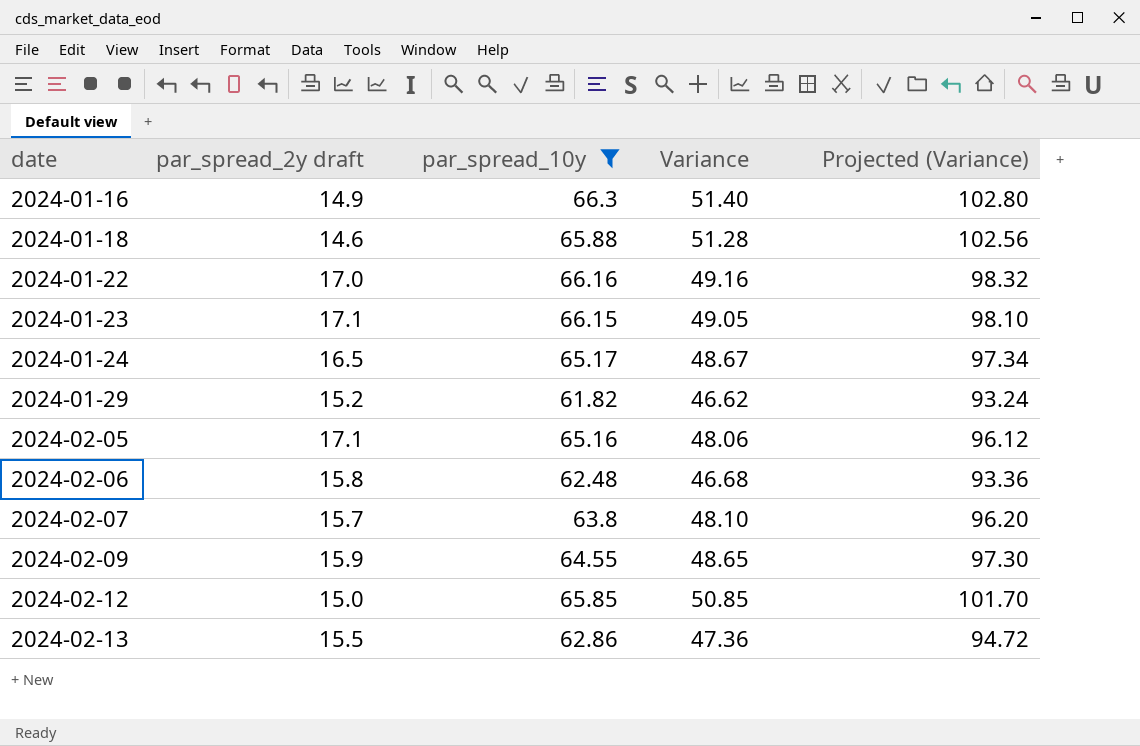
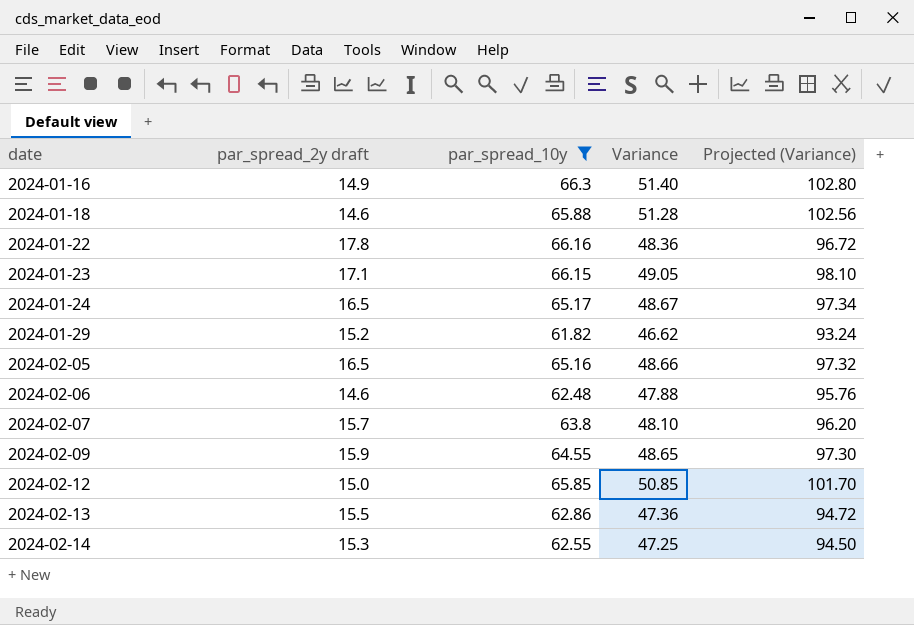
2024-01-22 | par_spread_2y draft: 17.0 -> 17.8
2024-01-22 | Variance: 49.16 -> 48.36
2024-01-22 | Projected (Variance): 98.32 -> 96.72
2024-02-05 | par_spread_2y draft: 17.1 -> 16.5
2024-02-05 | Variance: 48.06 -> 48.66
2024-02-05 | Projected (Variance): 96.12 -> 97.32
2024-02-06 | par_spread_2y draft: 15.8 -> 14.6
2024-02-06 | Variance: 46.68 -> 47.88
2024-02-06 | Projected (Variance): 93.36 -> 95.76
row 2024-02-14: none -> 15.3 | 62.55 | 47.25 | 94.50

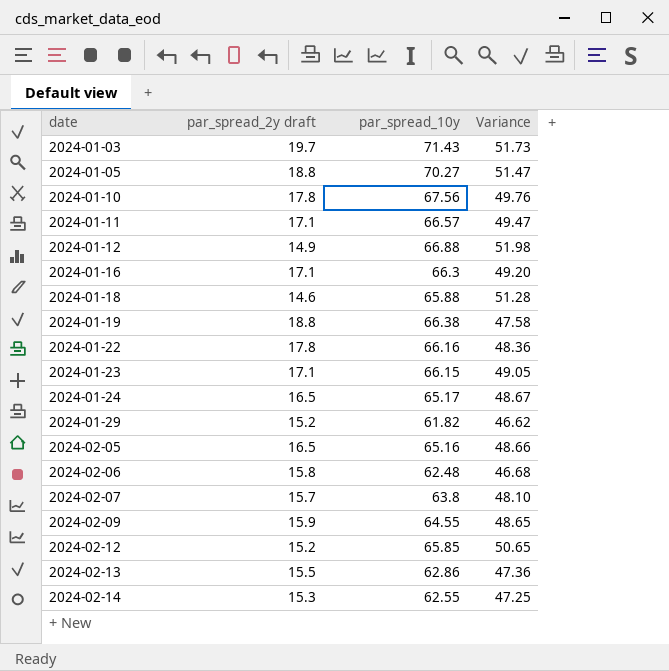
filter: par_spread_10y <= 66.3 -> none
column Projected (Variance) | formula: [Variance] * 2 -> none
2024-01-16 | par_spread_2y draft: 14.9 -> 17.1
2024-01-16 | Variance: 51.40 -> 49.20
2024-02-06 | par_spread_2y draft: 14.6 -> 15.8
2024-02-06 | Variance: 47.88 -> 46.68
2024-02-12 | par_spread_2y draft: 15.0 -> 15.2
2024-02-12 | Variance: 50.85 -> 50.65

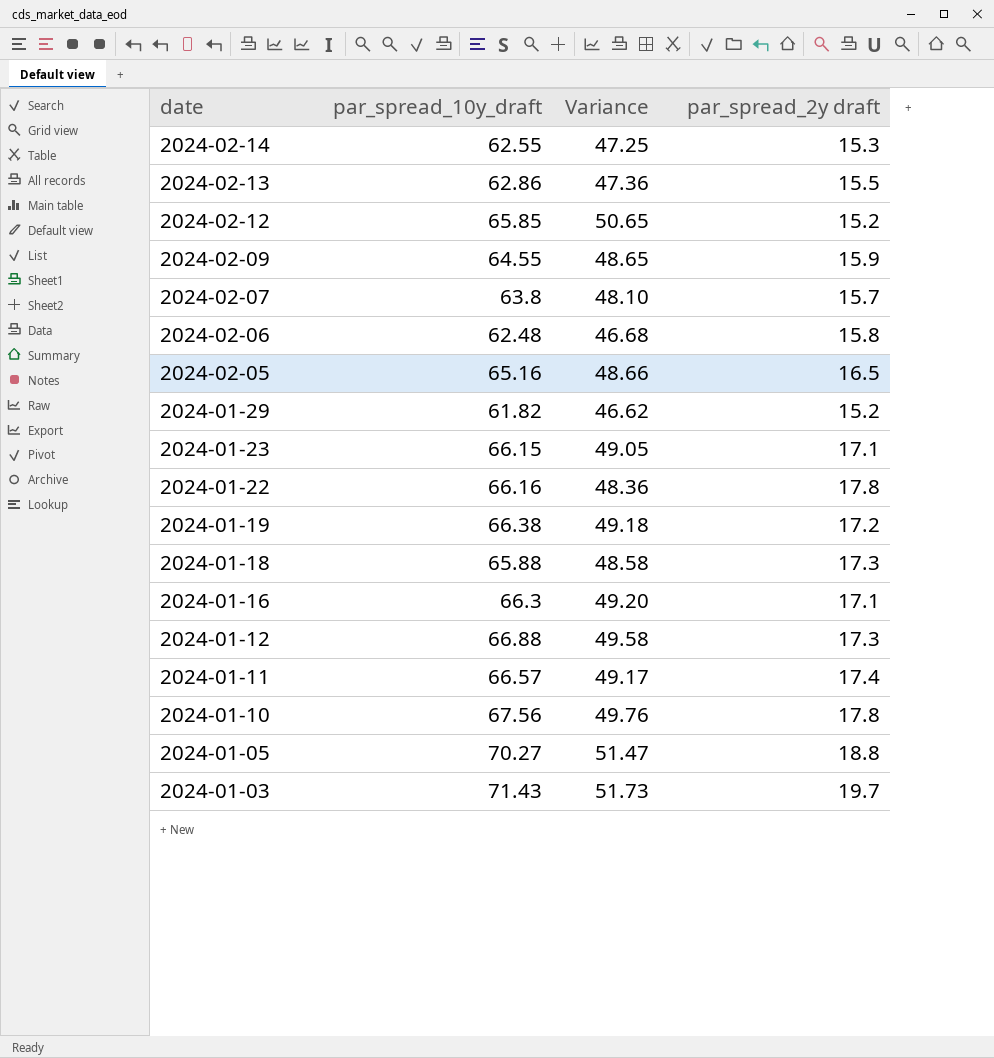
row order: date ascending -> date descending
column name: par_spread_10y -> par_spread_10y_draft
column par_spread_2y draft | position: 2 -> 4
row 2024-01-24: 16.5 | 65.17 | 48.67 -> none
2024-01-19 | Variance: 47.58 -> 49.18
2024-01-19 | par_spread_2y draft: 18.8 -> 17.2
2024-01-18 | Variance: 51.28 -> 48.58
2024-01-18 | par_spread_2y draft: 14.6 -> 17.3
2024-01-12 | Variance: 51.98 -> 49.58
2024-01-12 | par_spread_2y draft: 14.9 -> 17.3
2024-01-11 | Variance: 49.47 -> 49.17
2024-01-11 | par_spread_2y draft: 17.1 -> 17.4

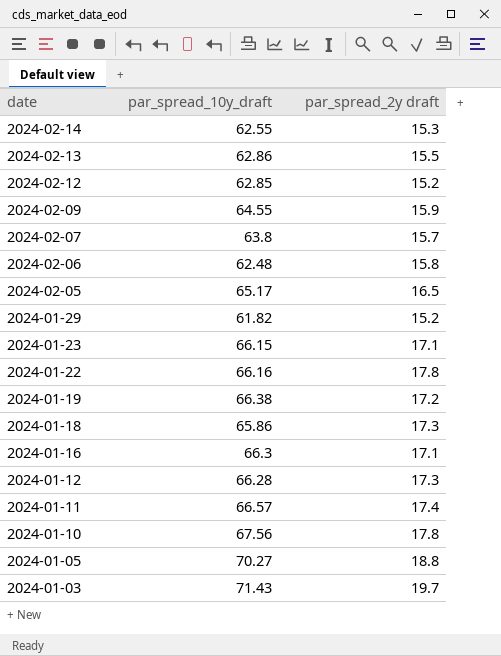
column Variance | formula: [par_spread_10y_draft] - [par_spread_2y draft] -> none
2024-02-12 | par_spread_10y_draft: 65.85 -> 62.85
2024-02-05 | par_spread_10y_draft: 65.16 -> 65.17
2024-01-18 | par_spread_10y_draft: 65.88 -> 65.86
2024-01-12 | par_spread_10y_draft: 66.88 -> 66.28

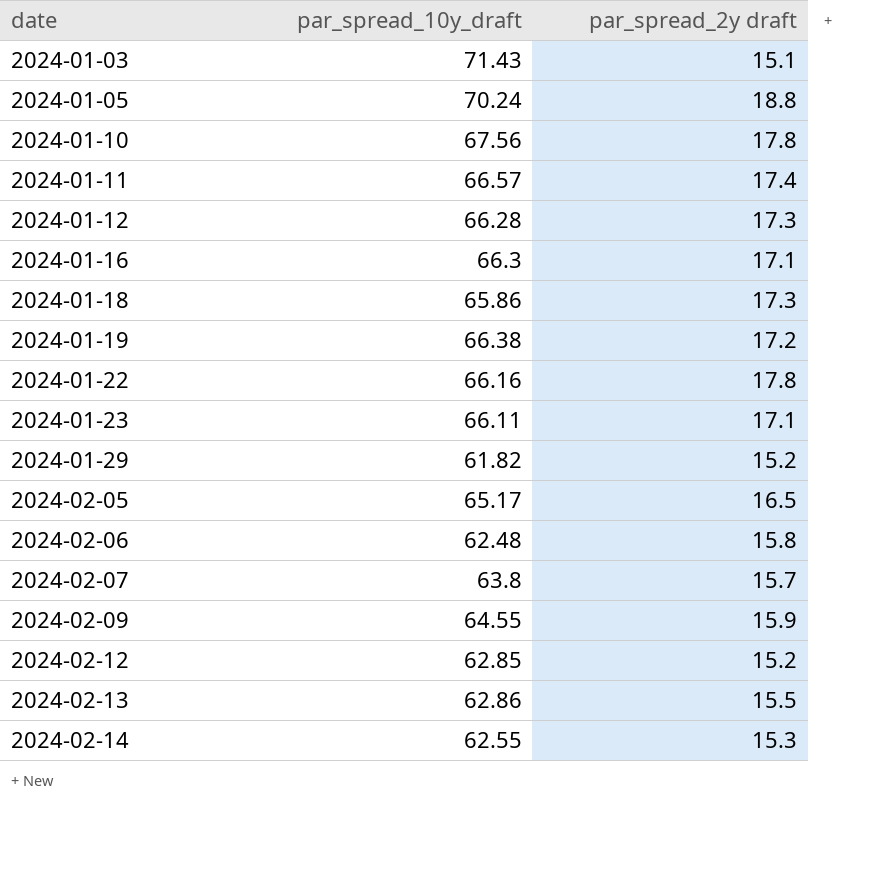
row order: date descending -> date ascending
2024-01-03 | par_spread_2y draft: 19.7 -> 15.1
2024-01-05 | par_spread_10y_draft: 70.27 -> 70.24
2024-01-23 | par_spread_10y_draft: 66.15 -> 66.11

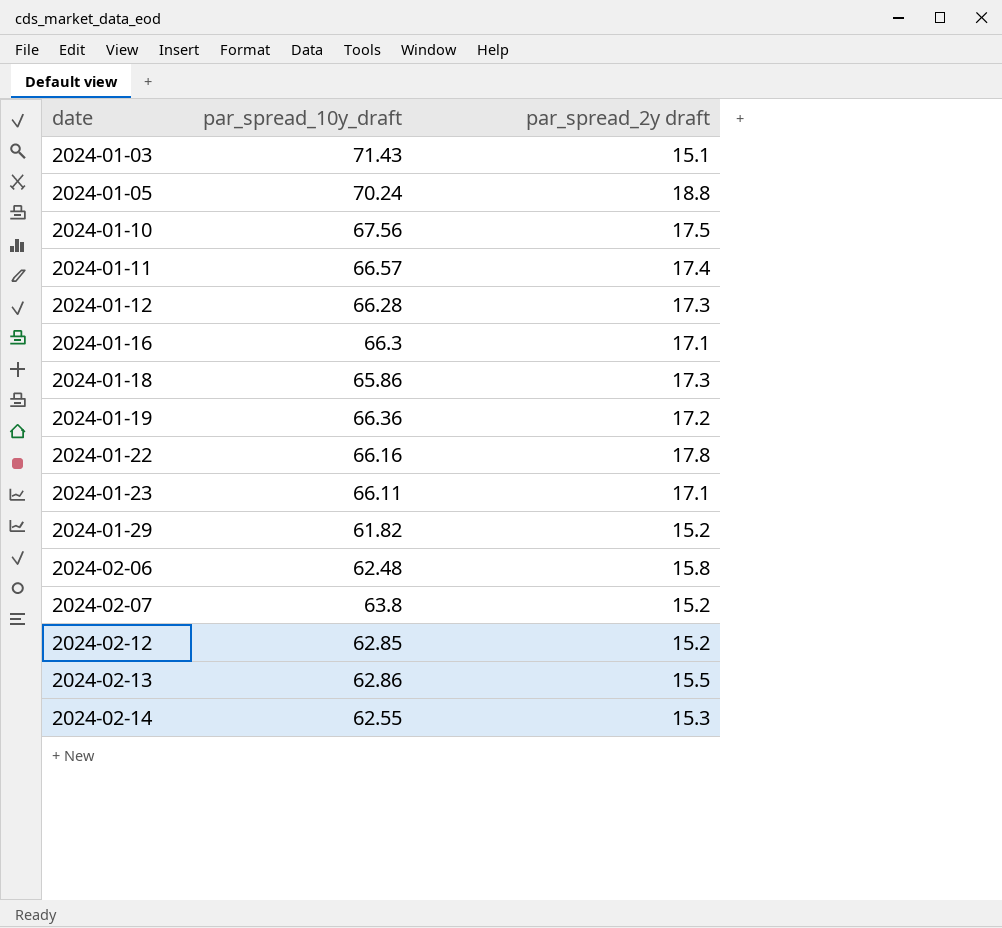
row 2024-02-05: 65.17 | 16.5 -> none
row 2024-02-09: 64.55 | 15.9 -> none
2024-01-10 | par_spread_2y draft: 17.8 -> 17.5
2024-01-19 | par_spread_10y_draft: 66.38 -> 66.36
2024-02-07 | par_spread_2y draft: 15.7 -> 15.2

